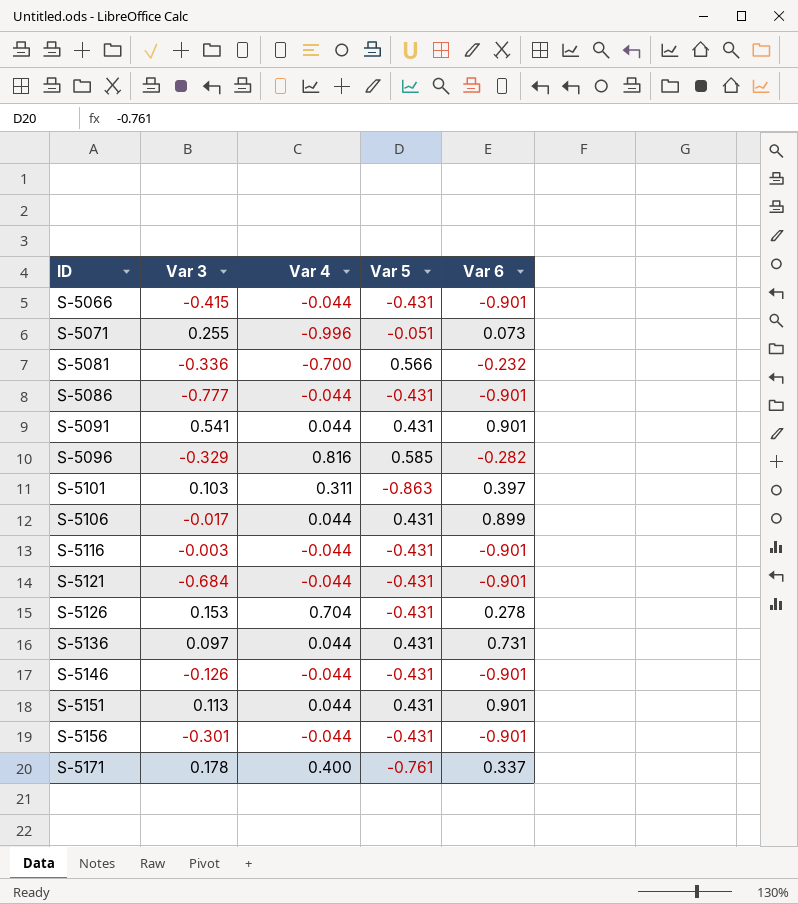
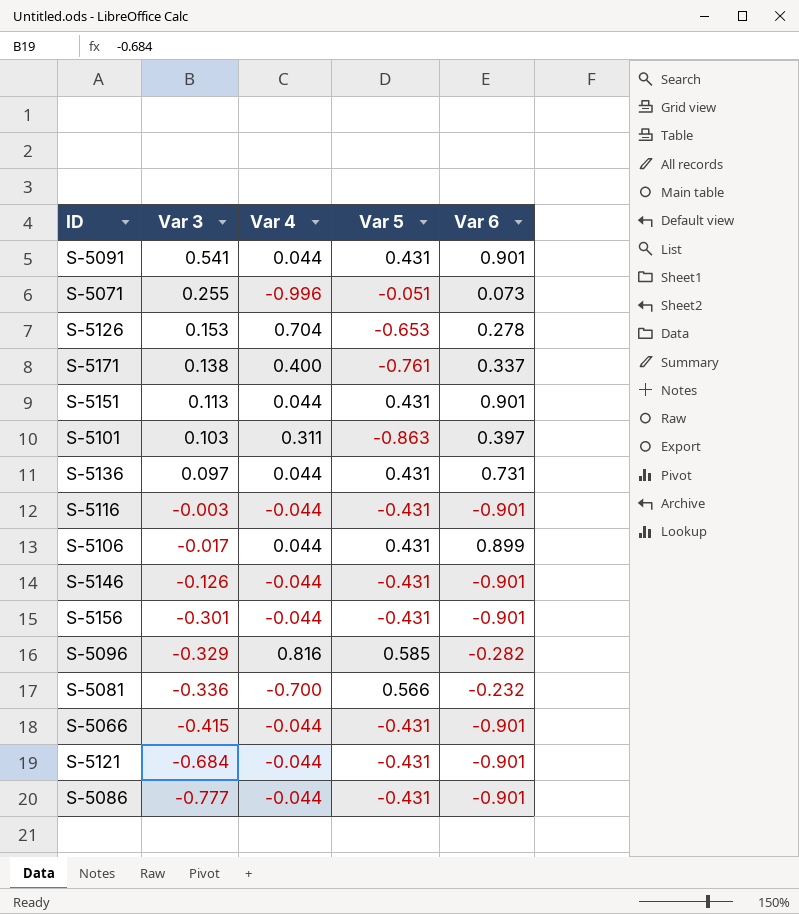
row order: ID ascending -> Var 3 descending
S-5126 | Var 5: -0.431 -> -0.653
S-5171 | Var 3: 0.178 -> 0.138

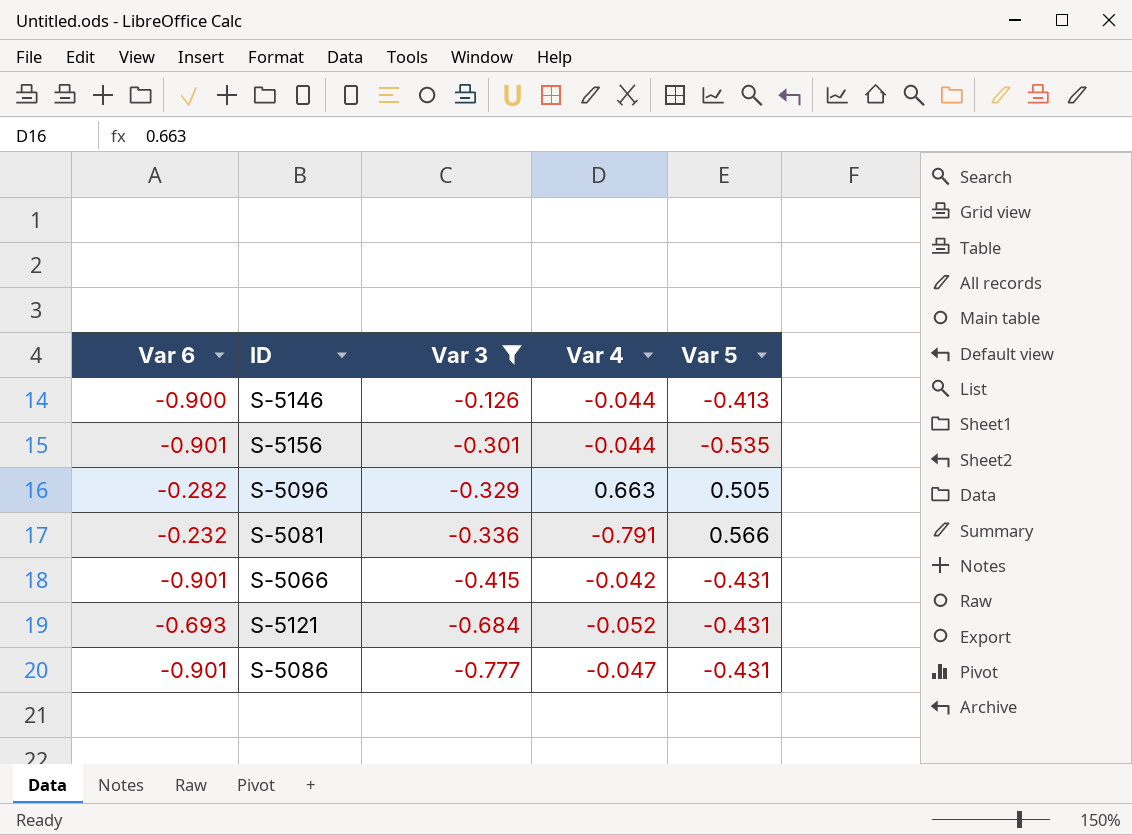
filter: none -> Var 3 <= -0.126
column Var 6 | position: 5 -> 1
S-5146 | Var 6: -0.901 -> -0.900
S-5146 | Var 5: -0.431 -> -0.413
S-5156 | Var 5: -0.431 -> -0.535
S-5096 | Var 4: 0.816 -> 0.663
S-5096 | Var 5: 0.585 -> 0.505
S-5081 | Var 4: -0.700 -> -0.791
S-5066 | Var 4: -0.044 -> -0.042
S-5121 | Var 6: -0.901 -> -0.693
S-5121 | Var 4: -0.044 -> -0.052
S-5086 | Var 4: -0.044 -> -0.047

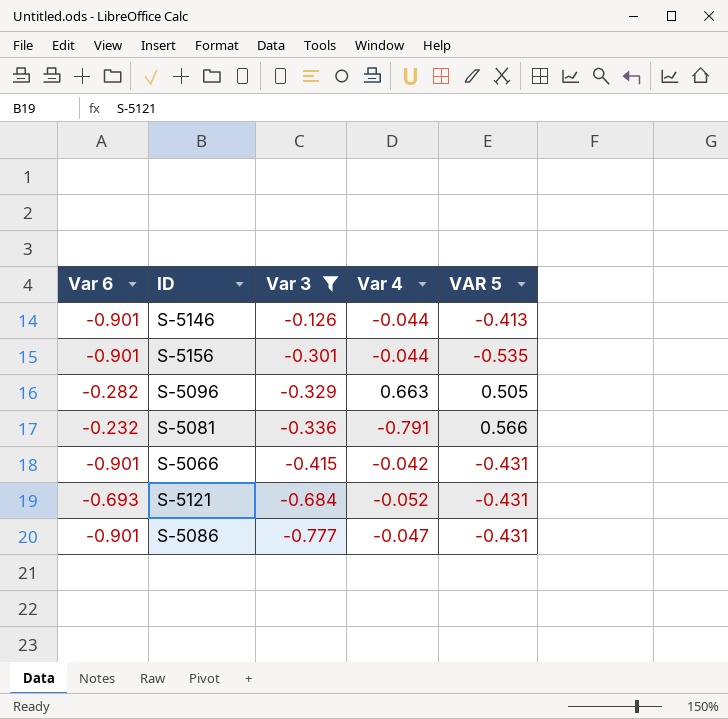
column name: Var 5 -> VAR 5
S-5146 | Var 6: -0.900 -> -0.901

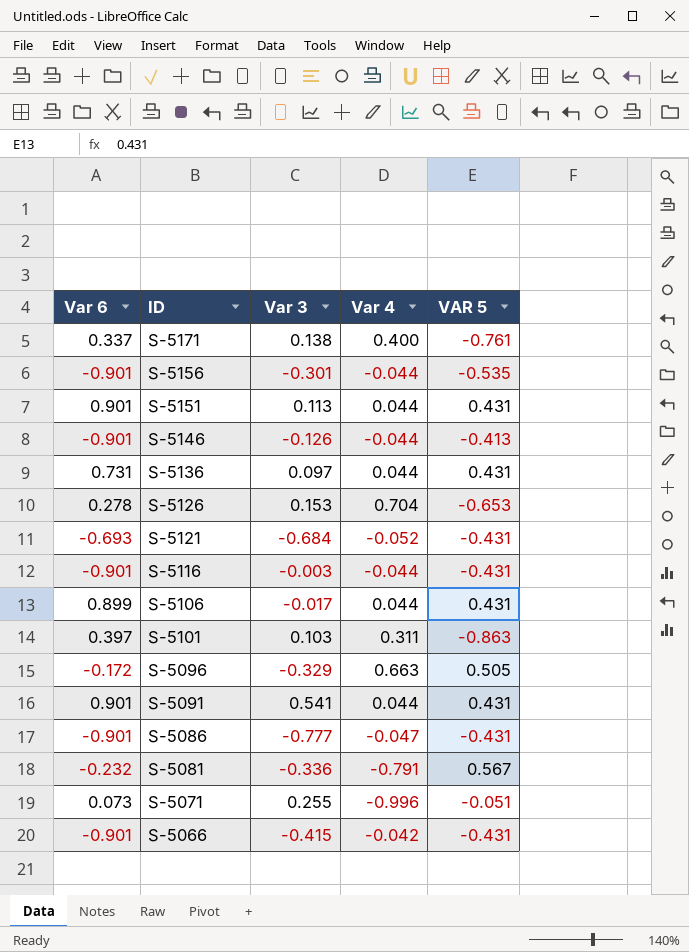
filter: Var 3 <= -0.126 -> none
row order: Var 3 descending -> ID descending
S-5096 | Var 6: -0.282 -> -0.172
S-5081 | VAR 5: 0.566 -> 0.567

